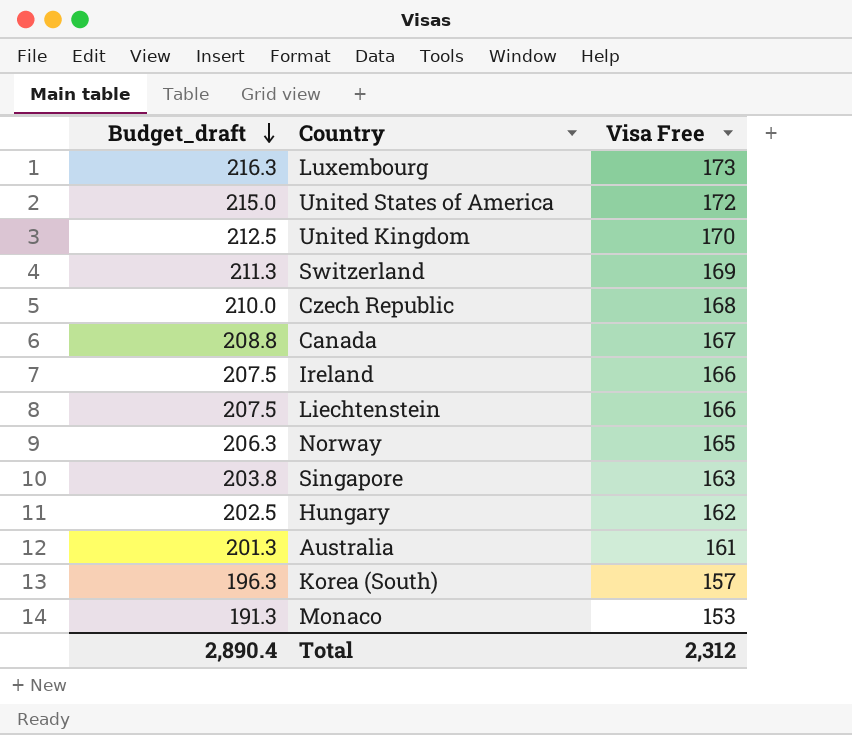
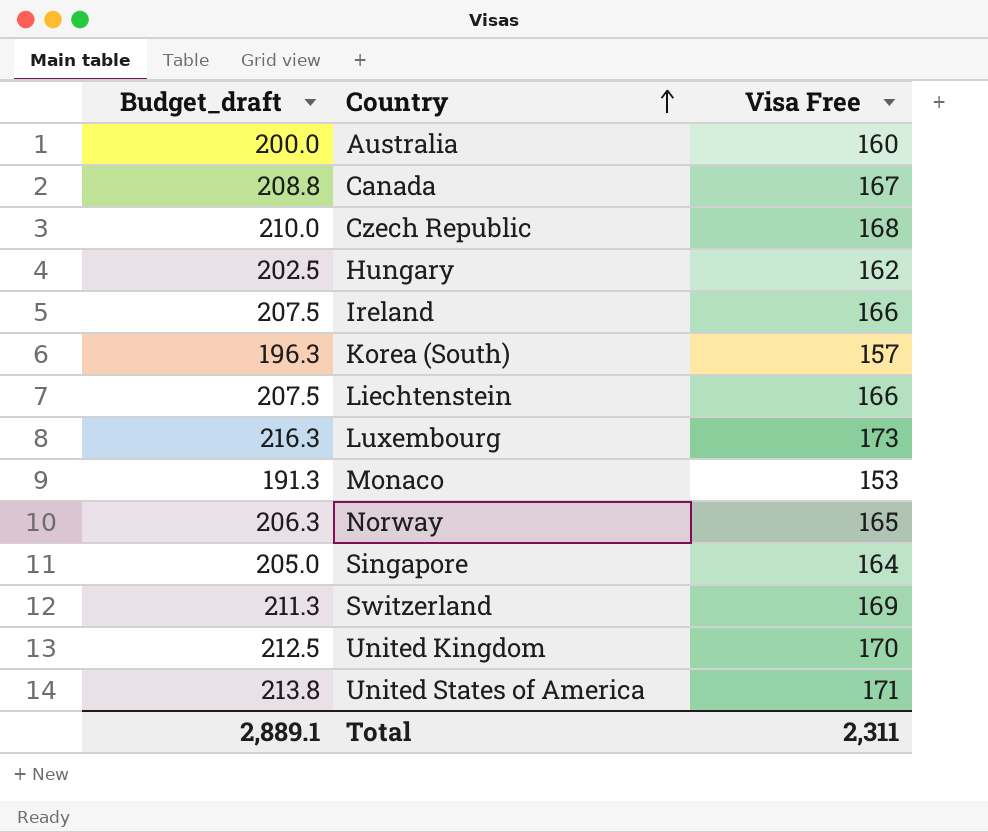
row order: Budget_draft descending -> Country ascending
Australia | Budget_draft: 201.3 -> 200.0
Australia | Visa Free: 161 -> 160
Singapore | Budget_draft: 203.8 -> 205.0
Singapore | Visa Free: 163 -> 164
United States of America | Budget_draft: 215.0 -> 213.8
United States of America | Visa Free: 172 -> 171
Total | Budget_draft: 2,890.4 -> 2,889.1
Total | Visa Free: 2,312 -> 2,311

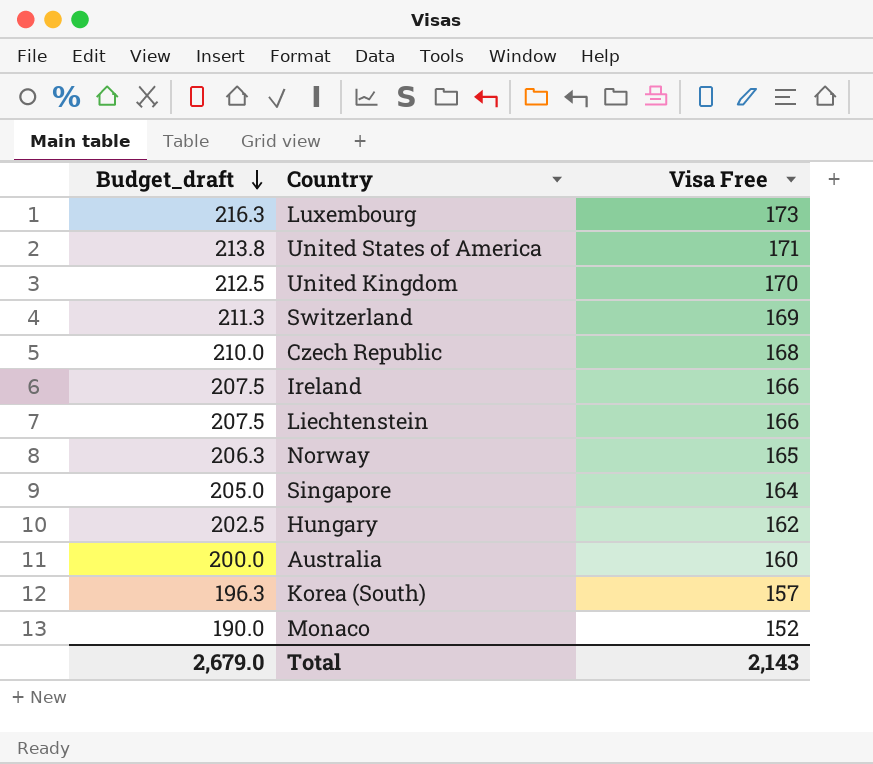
row order: Country ascending -> Budget_draft descending
row Canada: 208.8 | 167 -> none
Monaco | Budget_draft: 191.3 -> 190.0
Monaco | Visa Free: 153 -> 152
Total | Budget_draft: 2,889.1 -> 2,679.0
Total | Visa Free: 2,311 -> 2,143

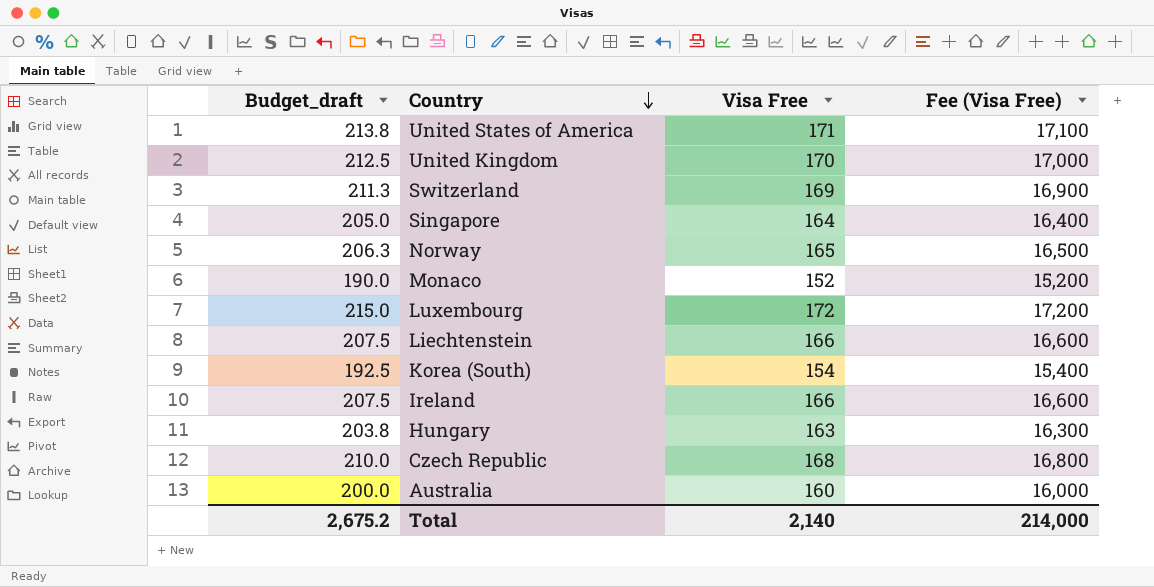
row order: Budget_draft descending -> Country descending
column Fee (Visa Free) | formula: none -> [Visa Free] * 100
Luxembourg | Budget_draft: 216.3 -> 215.0
Luxembourg | Visa Free: 173 -> 172
Korea (South) | Budget_draft: 196.3 -> 192.5
Korea (South) | Visa Free: 157 -> 154
Hungary | Budget_draft: 202.5 -> 203.8
Hungary | Visa Free: 162 -> 163
Total | Budget_draft: 2,679.0 -> 2,675.2
Total | Visa Free: 2,143 -> 2,140

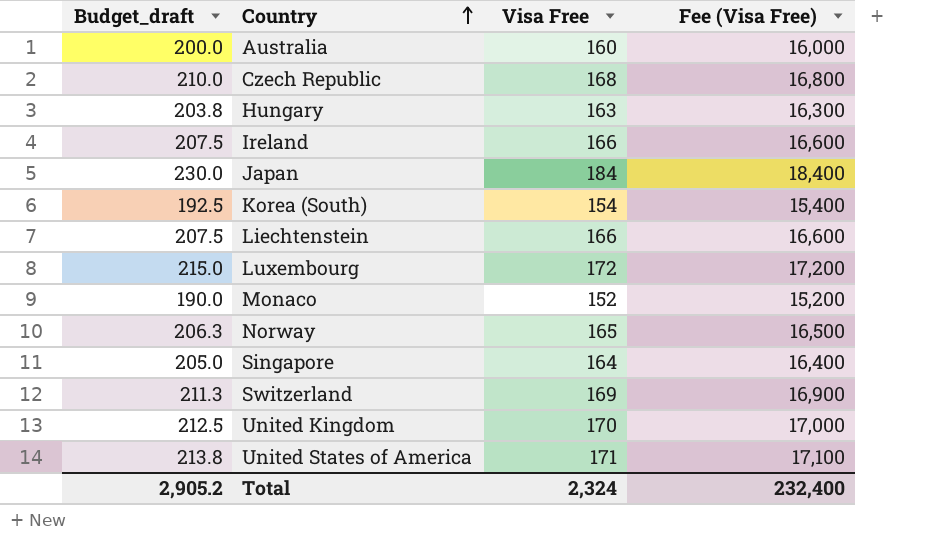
row order: Country descending -> Country ascending
row Japan: none -> 230.0 | 184 | 18,400
Total | Budget_draft: 2,675.2 -> 2,905.2
Total | Visa Free: 2,140 -> 2,324
Total | Fee (Visa Free): 214,000 -> 232,400

